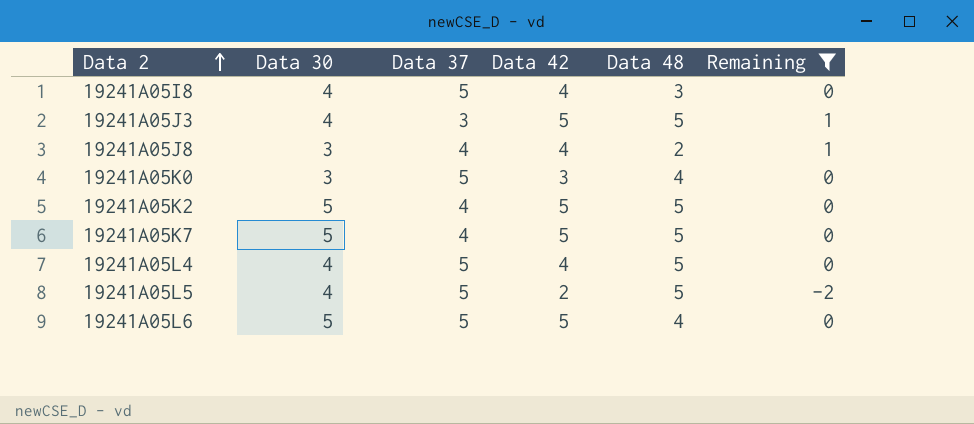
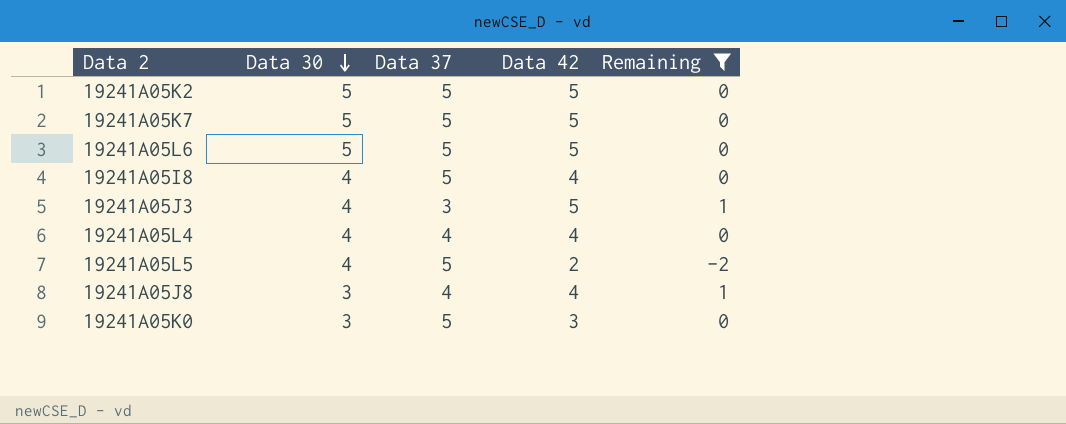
row order: Data 2 ascending -> Data 30 descending
column Data 48 | position: 5 -> none
19241A05K2 | Data 37: 4 -> 5
19241A05K7 | Data 37: 4 -> 5
19241A05L4 | Data 37: 5 -> 4

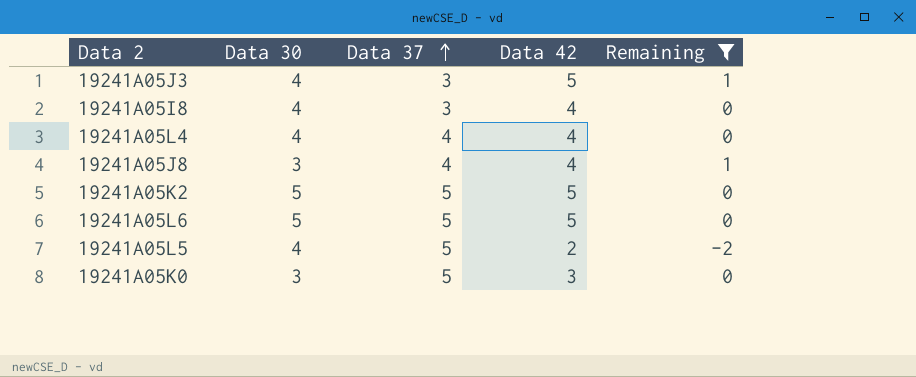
row order: Data 30 descending -> Data 37 ascending
row 19241A05K7: 5 | 5 | 5 | 0 -> none
19241A05I8 | Data 37: 5 -> 3

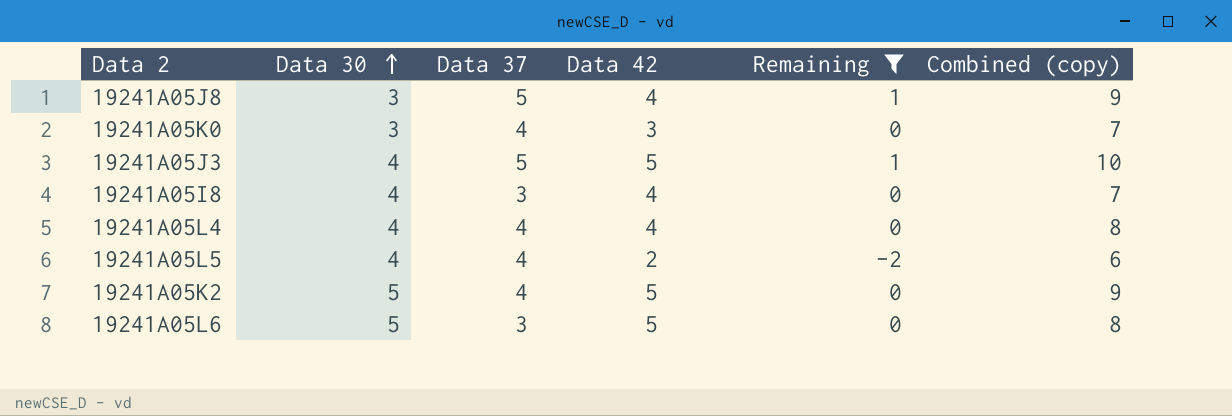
row order: Data 37 ascending -> Data 30 ascending
column Combined (copy) | formula: none -> [Data 37] + [Data 42]
19241A05J8 | Data 37: 4 -> 5
19241A05K0 | Data 37: 5 -> 4
19241A05J3 | Data 37: 3 -> 5
19241A05L5 | Data 37: 5 -> 4
19241A05K2 | Data 37: 5 -> 4
19241A05L6 | Data 37: 5 -> 3

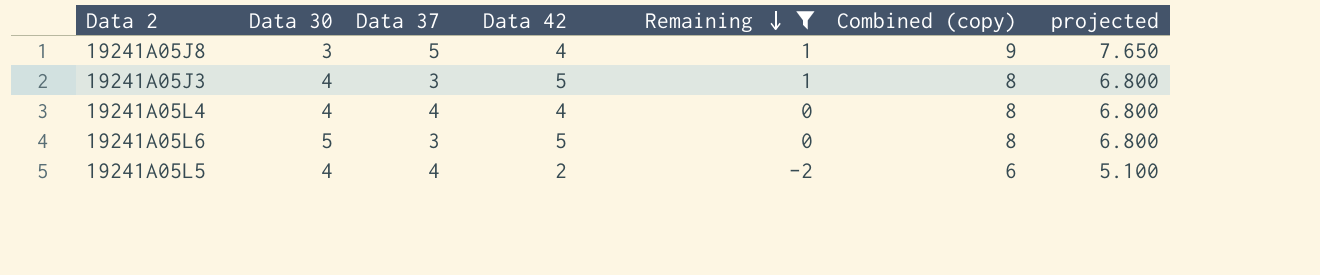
row order: Data 30 ascending -> Remaining descending
column projected | formula: none -> [Combined (copy)] * 0.85
row 19241A05K0: 3 | 4 | 3 | 0 | 7 -> none
row 19241A05I8: 4 | 3 | 4 | 0 | 7 -> none
row 19241A05K2: 5 | 4 | 5 | 0 | 9 -> none
19241A05J3 | Data 37: 5 -> 3
19241A05J3 | Combined (copy): 10 -> 8

